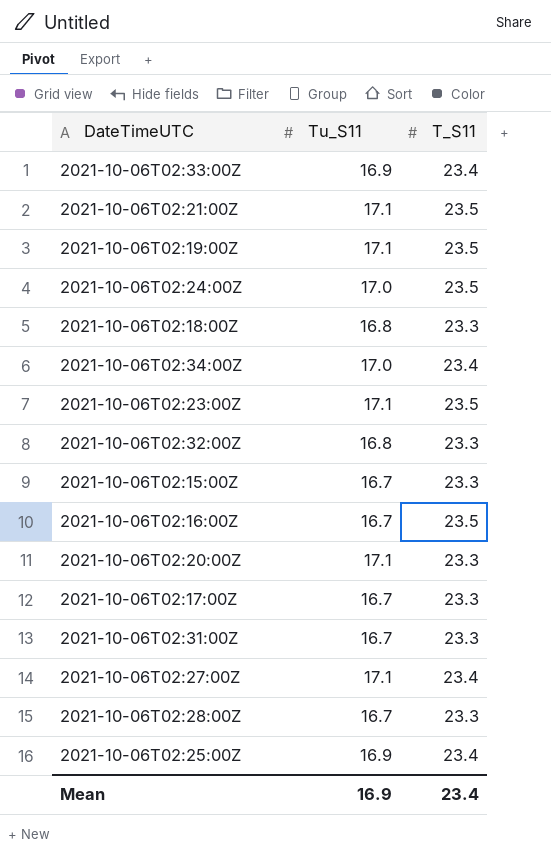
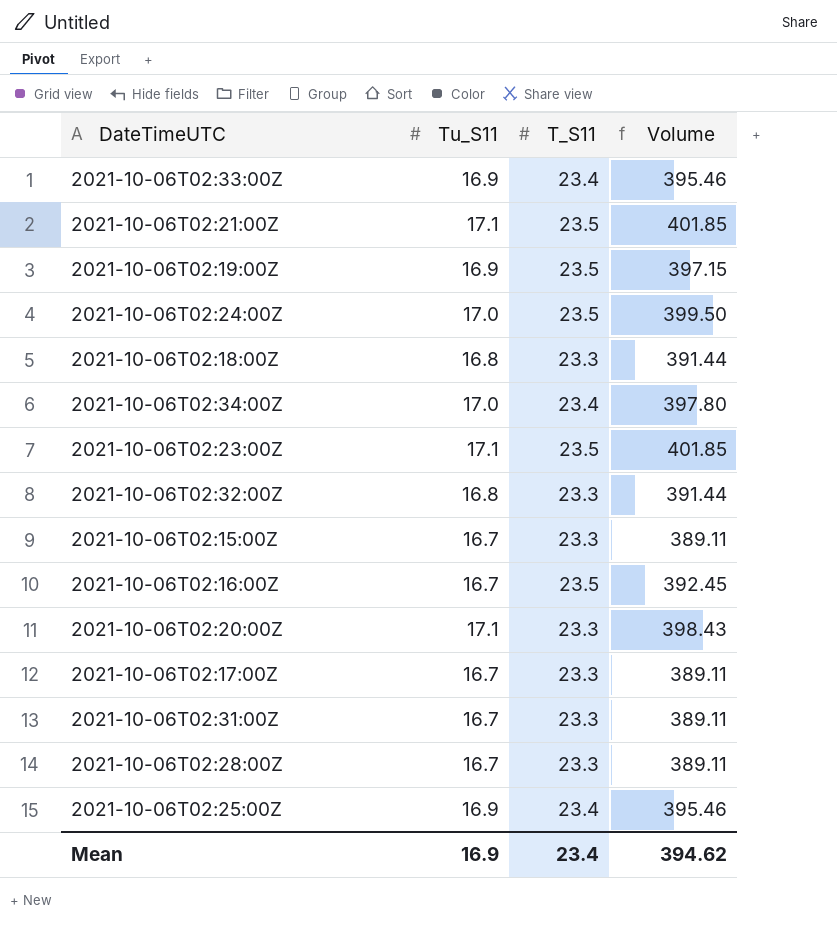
column Volume | formula: none -> [Tu_S11] * [T_S11]
row 2021-10-06T02:27:00Z: 17.1 | 23.4 -> none
2021-10-06T02:19:00Z | Tu_S11: 17.1 -> 16.9

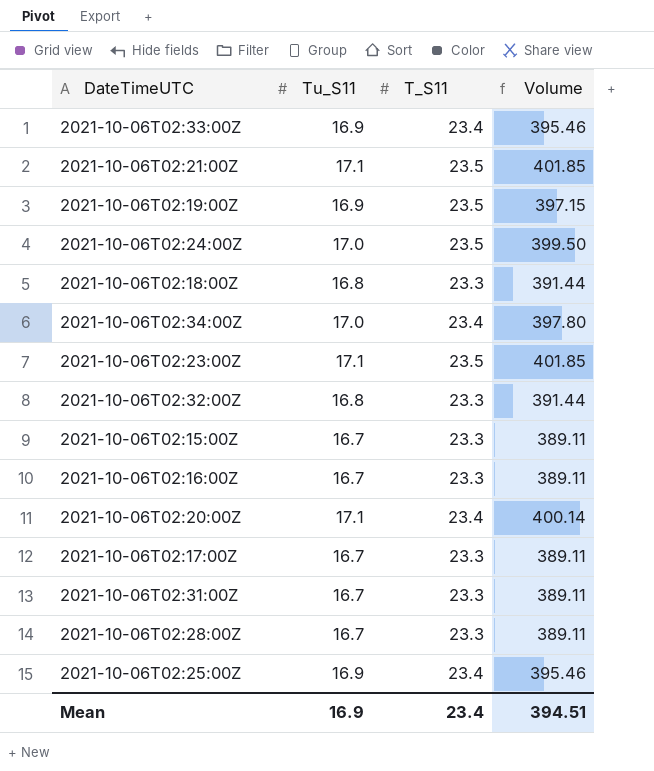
2021-10-06T02:16:00Z | T_S11: 23.5 -> 23.3
2021-10-06T02:16:00Z | Volume: 392.45 -> 389.11
2021-10-06T02:20:00Z | T_S11: 23.3 -> 23.4
2021-10-06T02:20:00Z | Volume: 398.43 -> 400.14
Mean | Volume: 394.62 -> 394.51

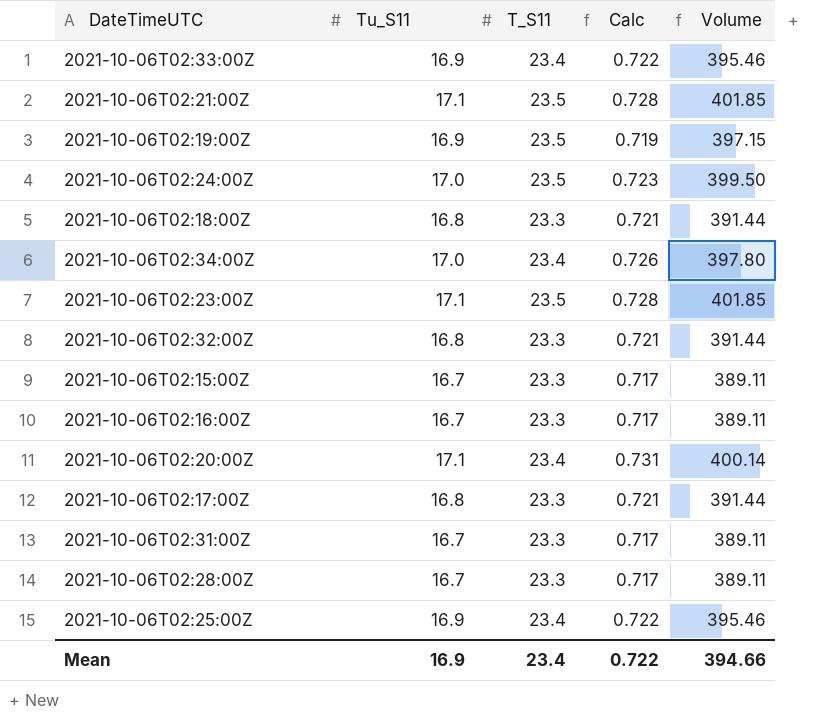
column Calc | formula: none -> [Tu_S11] / [T_S11]
2021-10-06T02:17:00Z | Tu_S11: 16.7 -> 16.8
2021-10-06T02:17:00Z | Volume: 389.11 -> 391.44
Mean | Volume: 394.51 -> 394.66

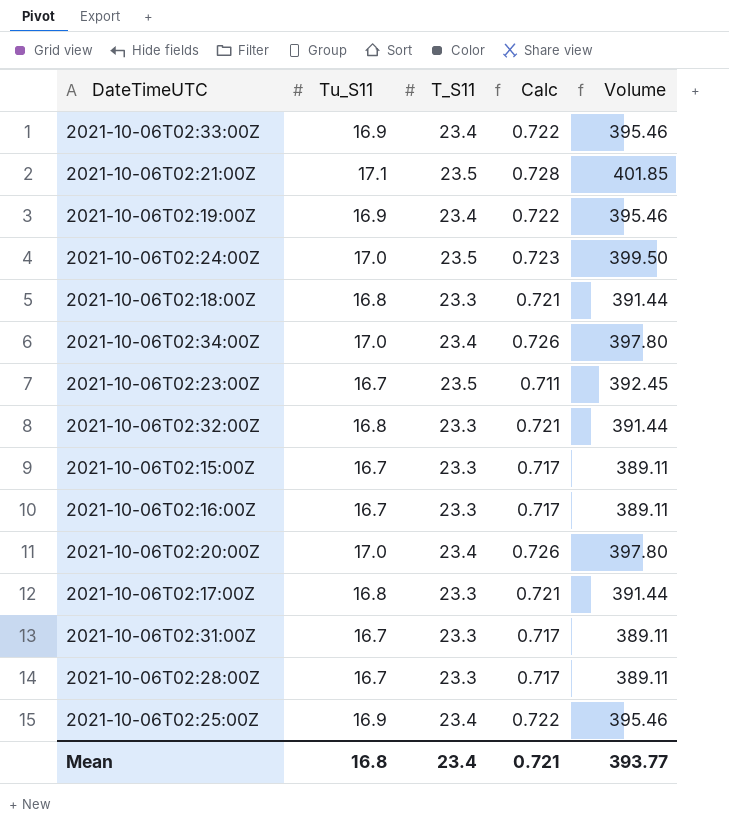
2021-10-06T02:19:00Z | T_S11: 23.5 -> 23.4
2021-10-06T02:19:00Z | Calc: 0.719 -> 0.722
2021-10-06T02:19:00Z | Volume: 397.15 -> 395.46
2021-10-06T02:23:00Z | Tu_S11: 17.1 -> 16.7
2021-10-06T02:23:00Z | Calc: 0.728 -> 0.711
2021-10-06T02:23:00Z | Volume: 401.85 -> 392.45
2021-10-06T02:20:00Z | Tu_S11: 17.1 -> 17.0
2021-10-06T02:20:00Z | Calc: 0.731 -> 0.726
2021-10-06T02:20:00Z | Volume: 400.14 -> 397.80
Mean | Tu_S11: 16.9 -> 16.8
Mean | Calc: 0.722 -> 0.721
Mean | Volume: 394.66 -> 393.77

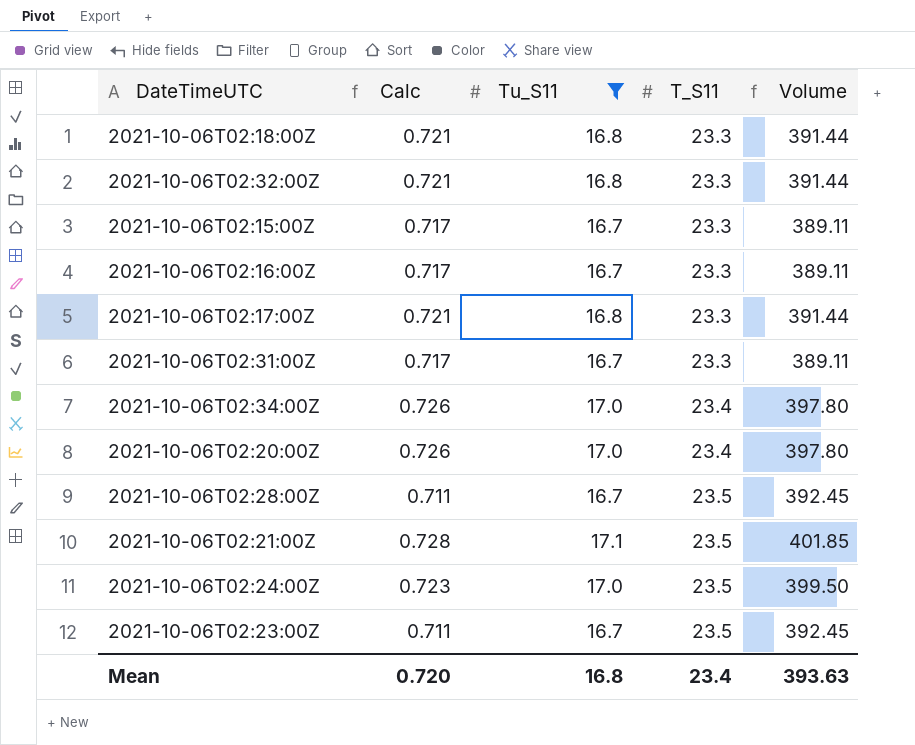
filter: none -> Tu_S11 != 16.9
row order: none -> T_S11 ascending
column Calc | position: 4 -> 2
2021-10-06T02:28:00Z | Calc: 0.717 -> 0.711
2021-10-06T02:28:00Z | T_S11: 23.3 -> 23.5
2021-10-06T02:28:00Z | Volume: 389.11 -> 392.45
Mean | Calc: 0.721 -> 0.720
Mean | Volume: 393.77 -> 393.63

